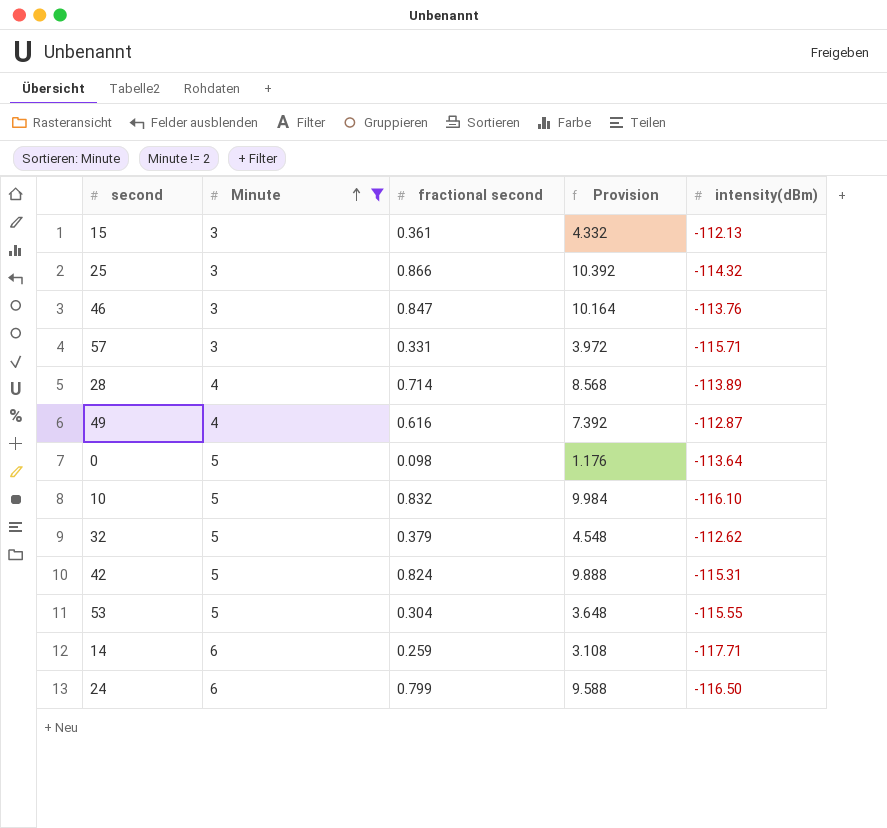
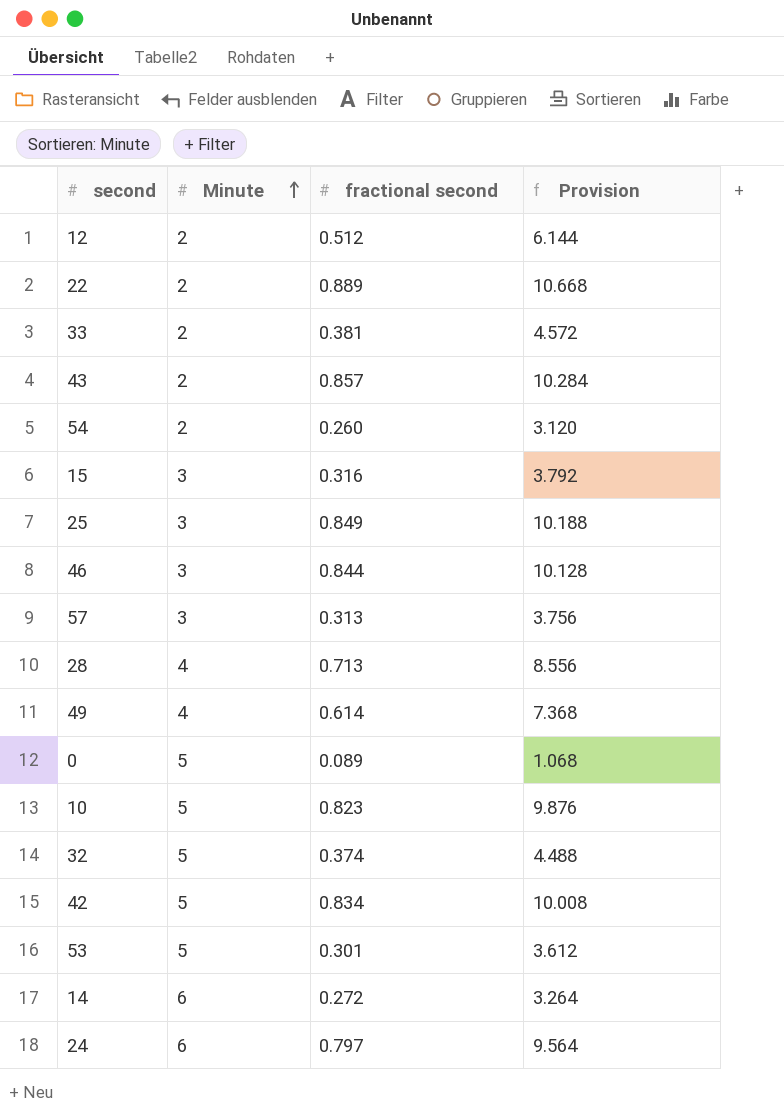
filter: Minute != 2 -> none
column intensity(dBm) | position: 5 -> none
15 | fractional second: 0.361 -> 0.316
15 | Provision: 4.332 -> 3.792
25 | fractional second: 0.866 -> 0.849
25 | Provision: 10.392 -> 10.188
46 | fractional second: 0.847 -> 0.844
46 | Provision: 10.164 -> 10.128
57 | fractional second: 0.331 -> 0.313
57 | Provision: 3.972 -> 3.756
28 | fractional second: 0.714 -> 0.713
28 | Provision: 8.568 -> 8.556
49 | fractional second: 0.616 -> 0.614
49 | Provision: 7.392 -> 7.368
0 | fractional second: 0.098 -> 0.089
0 | Provision: 1.176 -> 1.068
10 | fractional second: 0.832 -> 0.823
10 | Provision: 9.984 -> 9.876
32 | fractional second: 0.379 -> 0.374
32 | Provision: 4.548 -> 4.488
42 | fractional second: 0.824 -> 0.834
42 | Provision: 9.888 -> 10.008
53 | fractional second: 0.304 -> 0.301
53 | Provision: 3.648 -> 3.612
14 | fractional second: 0.259 -> 0.272
14 | Provision: 3.108 -> 3.264
24 | fractional second: 0.799 -> 0.797
24 | Provision: 9.588 -> 9.564

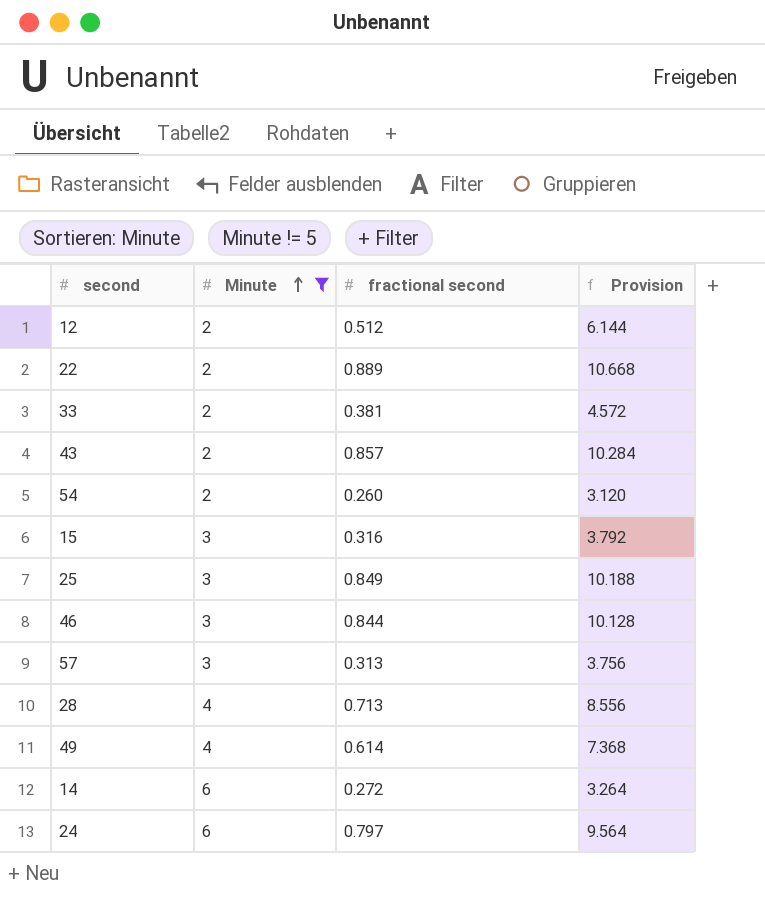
filter: none -> Minute != 5

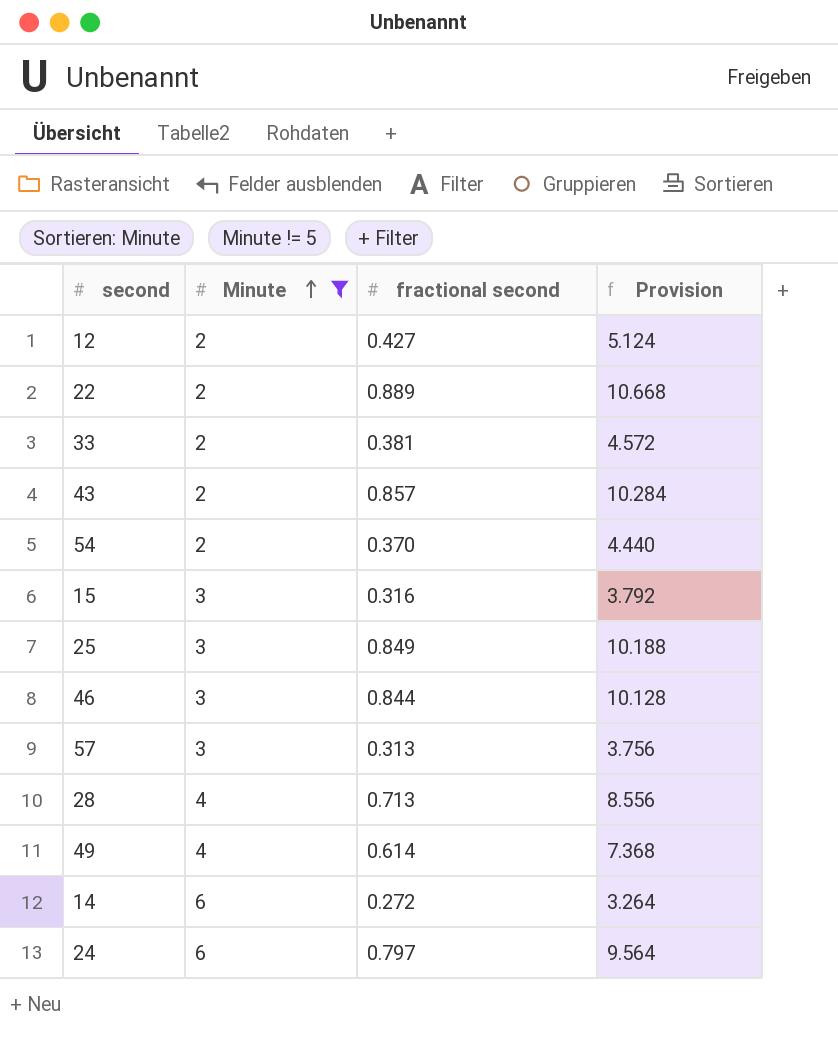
12 | fractional second: 0.512 -> 0.427
12 | Provision: 6.144 -> 5.124
54 | fractional second: 0.260 -> 0.370
54 | Provision: 3.120 -> 4.440

